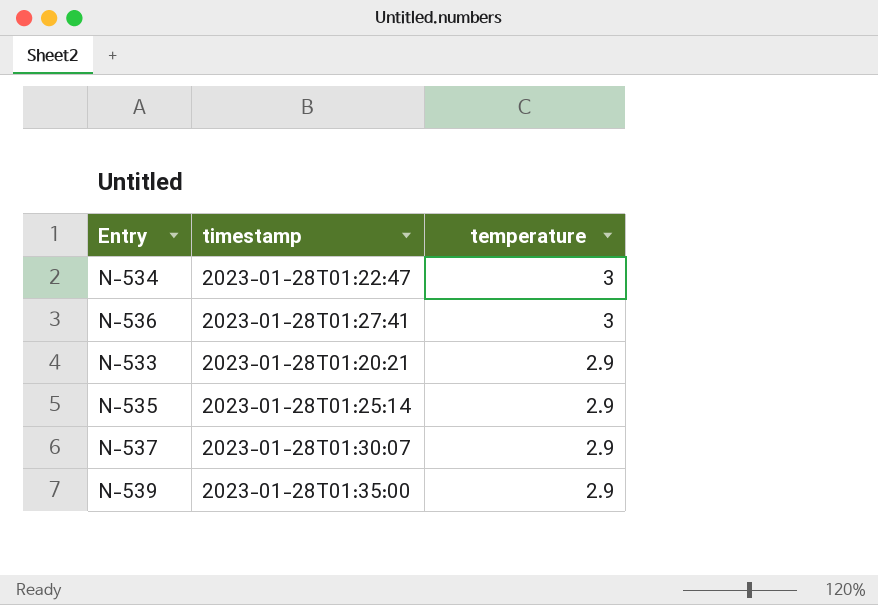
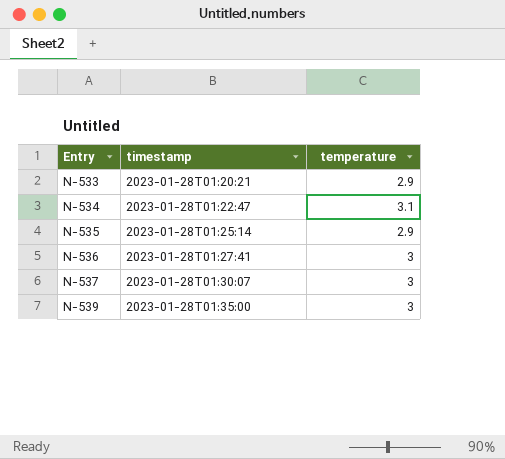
row order: temperature descending -> Entry ascending
N-534 | temperature: 3 -> 3.1
N-537 | temperature: 2.9 -> 3
N-539 | temperature: 2.9 -> 3

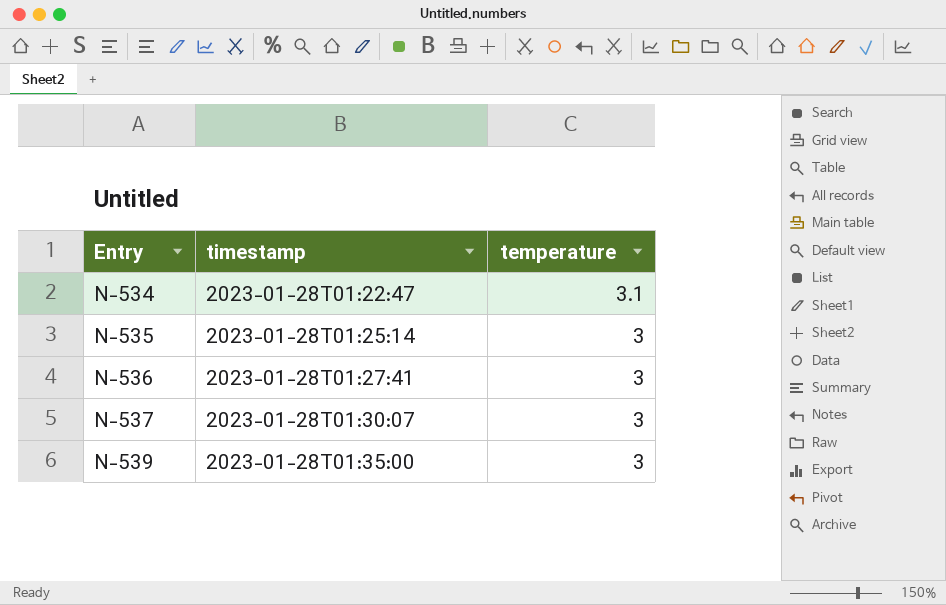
row N-533: 2023-01-28T01:20:21 | 2.9 -> none
N-535 | temperature: 2.9 -> 3

